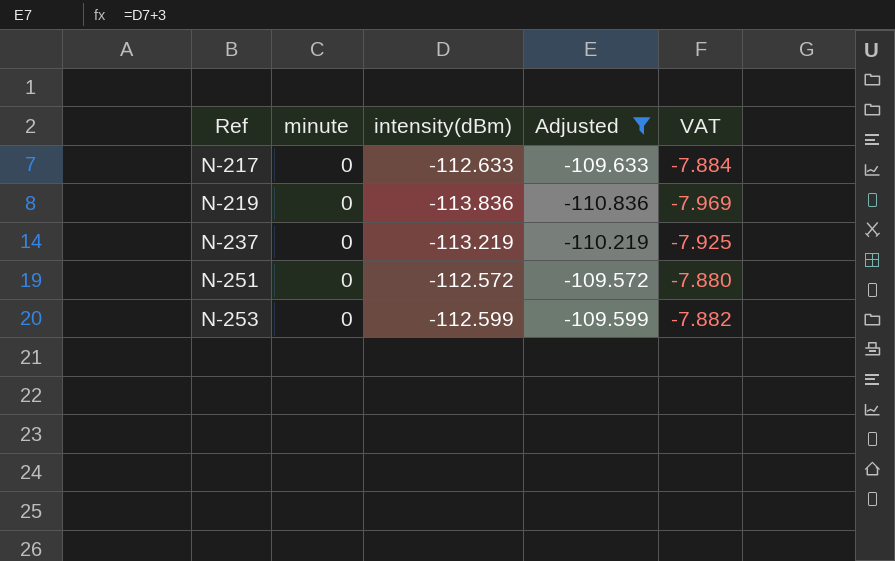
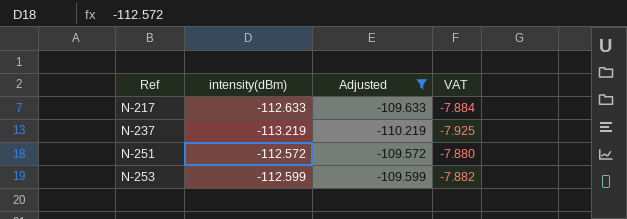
column minute | position: 2 -> none
row N-219: 0 | -113.836 | -110.836 | -7.969 -> none

